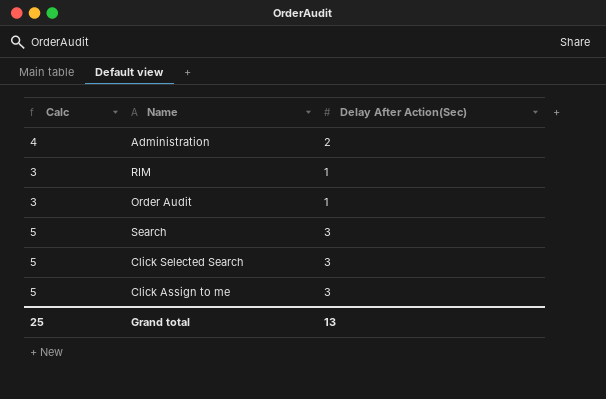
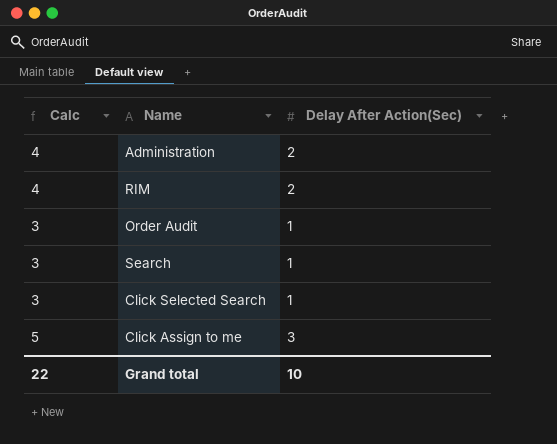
RIM | Calc: 3 -> 4
RIM | Delay After Action(Sec): 1 -> 2
Search | Calc: 5 -> 3
Search | Delay After Action(Sec): 3 -> 1
Click Selected Search | Calc: 5 -> 3
Click Selected Search | Delay After Action(Sec): 3 -> 1
Grand total | Calc: 25 -> 22
Grand total | Delay After Action(Sec): 13 -> 10

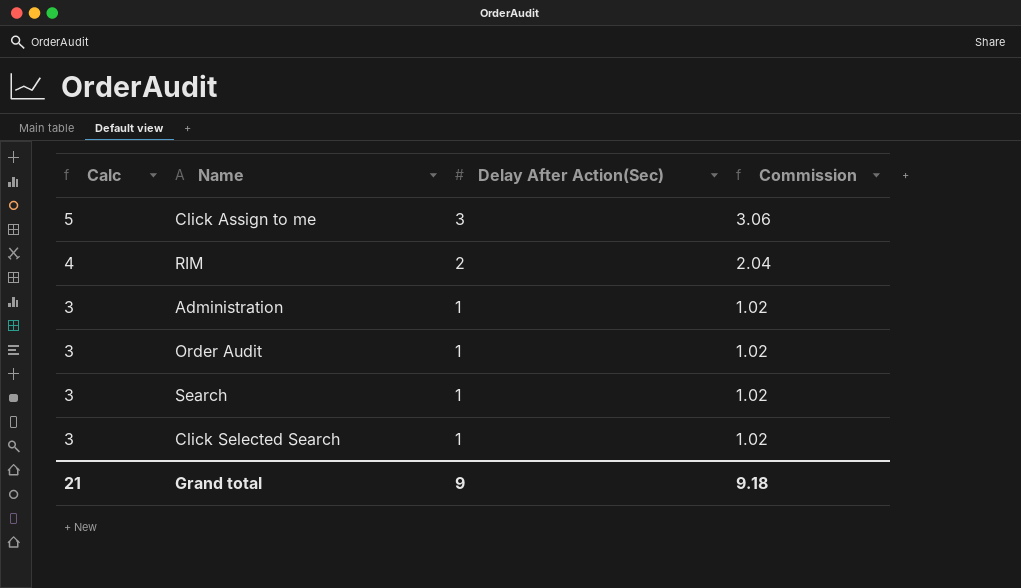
row order: none -> Calc descending
column Commission | formula: none -> [Delay After Action(Sec)] * 1.02
Administration | Calc: 4 -> 3
Administration | Delay After Action(Sec): 2 -> 1
Grand total | Calc: 22 -> 21
Grand total | Delay After Action(Sec): 10 -> 9

